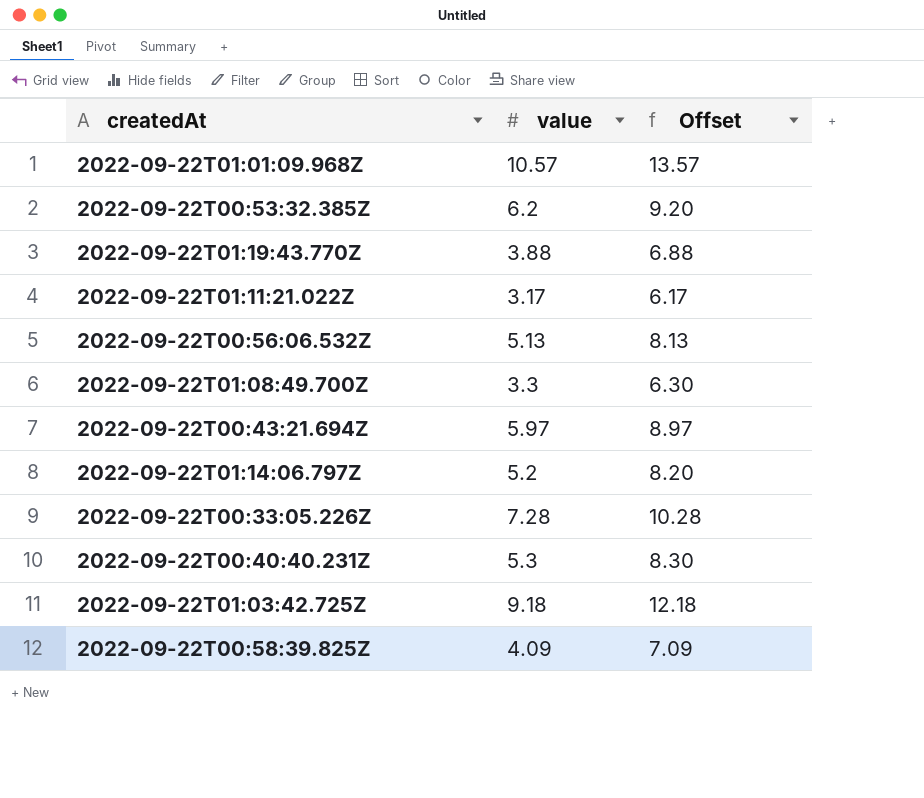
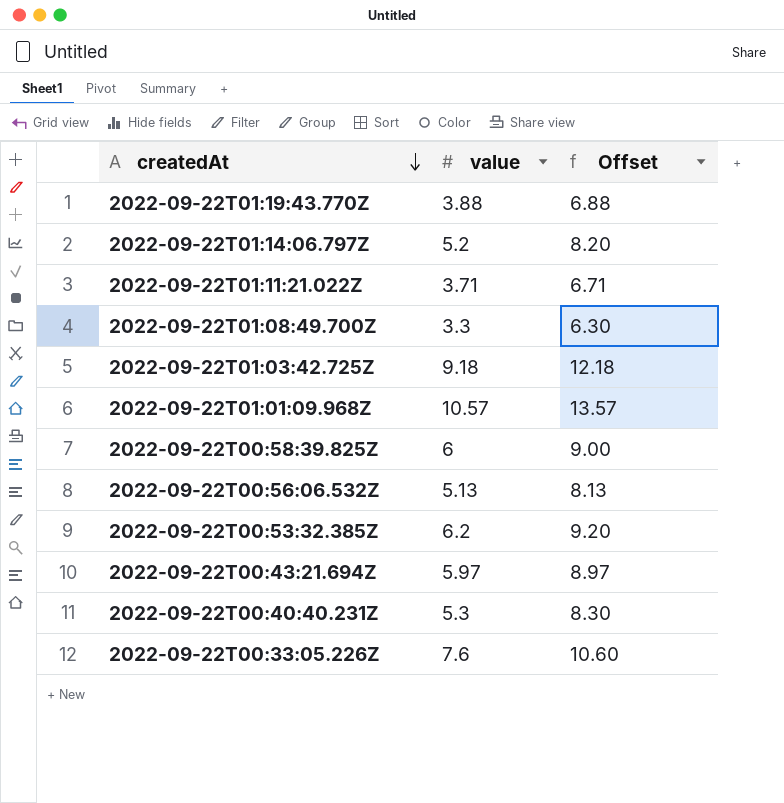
row order: none -> createdAt descending
2022-09-22T01:11:21.022Z | value: 3.17 -> 3.71
2022-09-22T01:11:21.022Z | Offset: 6.17 -> 6.71
2022-09-22T00:58:39.825Z | value: 4.09 -> 6
2022-09-22T00:58:39.825Z | Offset: 7.09 -> 9.00
2022-09-22T00:33:05.226Z | value: 7.28 -> 7.6
2022-09-22T00:33:05.226Z | Offset: 10.28 -> 10.60

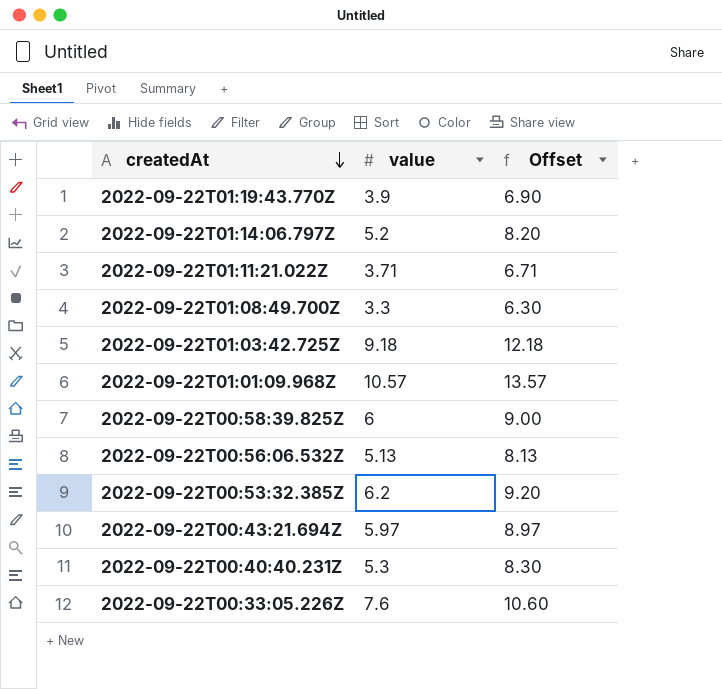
2022-09-22T01:19:43.770Z | value: 3.88 -> 3.9
2022-09-22T01:19:43.770Z | Offset: 6.88 -> 6.90

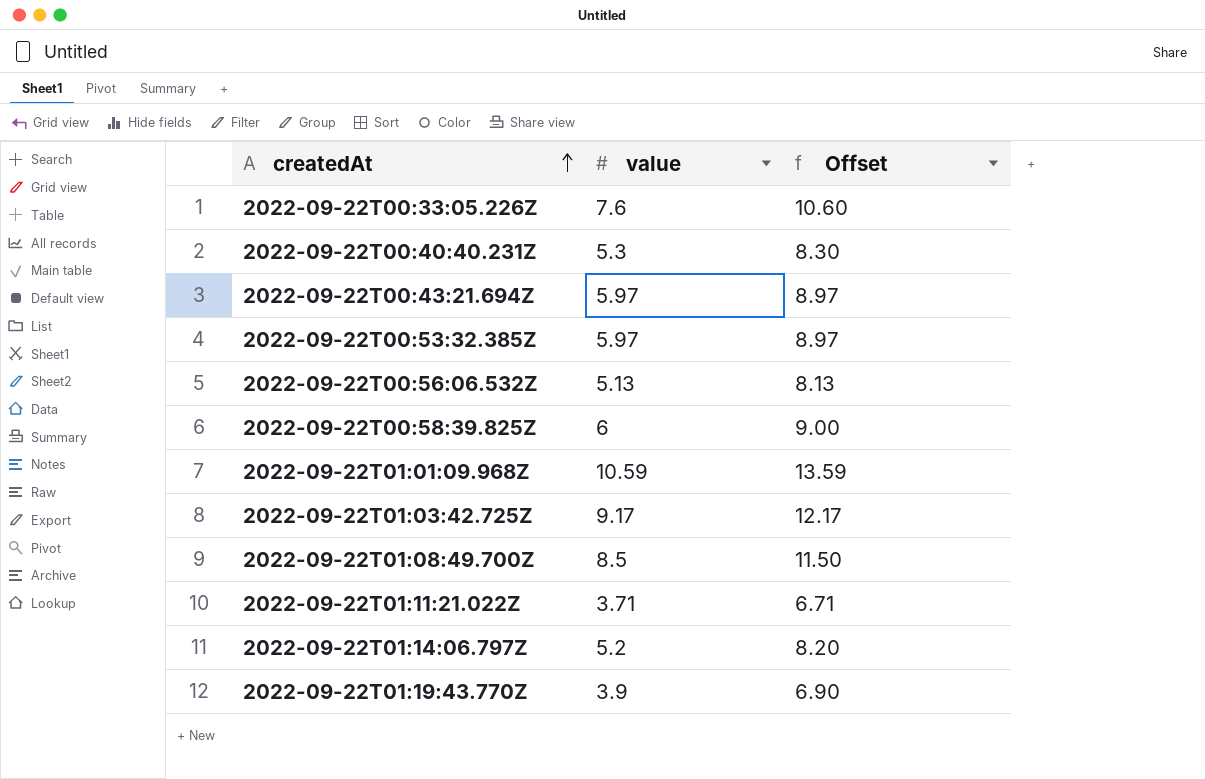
row order: createdAt descending -> createdAt ascending
2022-09-22T00:53:32.385Z | value: 6.2 -> 5.97
2022-09-22T00:53:32.385Z | Offset: 9.20 -> 8.97
2022-09-22T01:01:09.968Z | value: 10.57 -> 10.59
2022-09-22T01:01:09.968Z | Offset: 13.57 -> 13.59
2022-09-22T01:03:42.725Z | value: 9.18 -> 9.17
2022-09-22T01:03:42.725Z | Offset: 12.18 -> 12.17
2022-09-22T01:08:49.700Z | value: 3.3 -> 8.5
2022-09-22T01:08:49.700Z | Offset: 6.30 -> 11.50

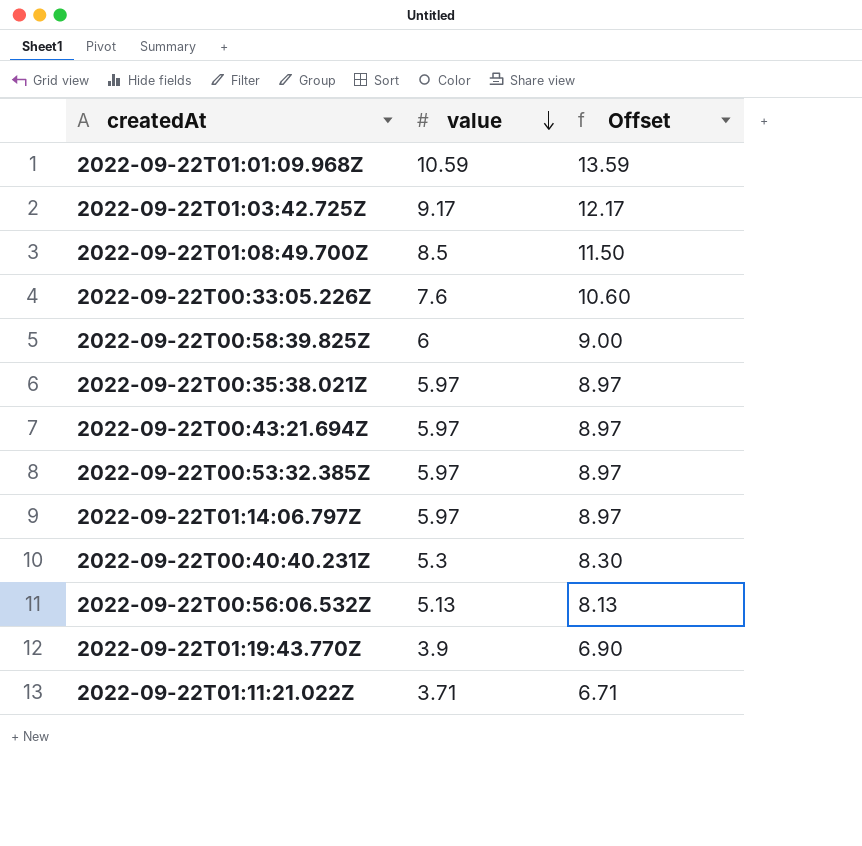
row order: createdAt ascending -> value descending
row 2022-09-22T00:35:38.021Z: none -> 5.97 | 8.97
2022-09-22T01:14:06.797Z | value: 5.2 -> 5.97
2022-09-22T01:14:06.797Z | Offset: 8.20 -> 8.97

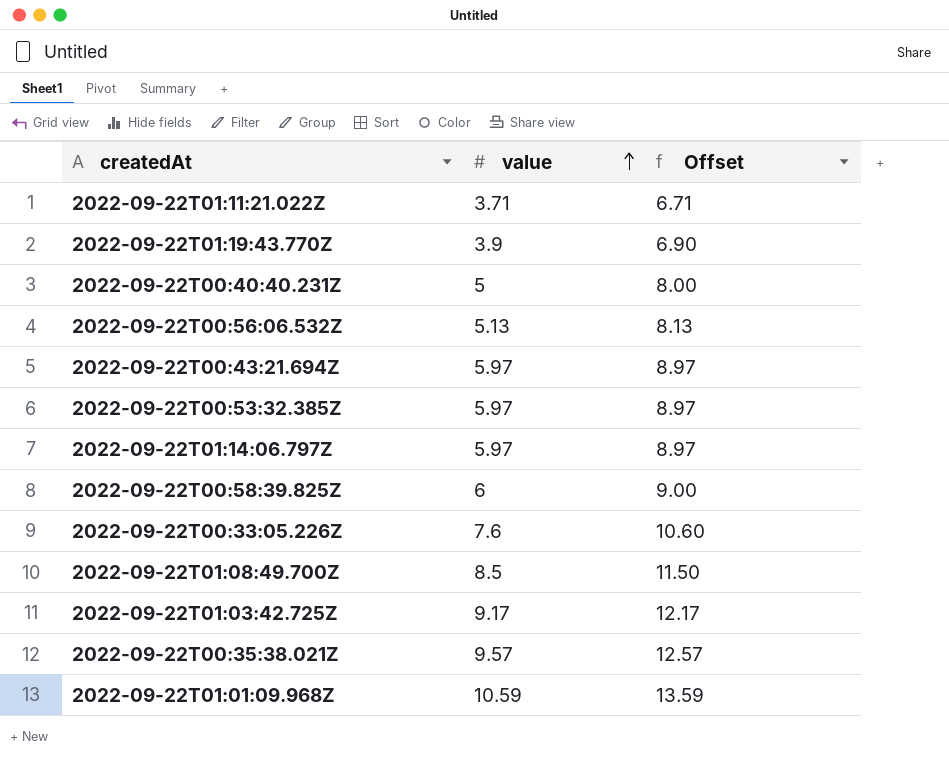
row order: value descending -> value ascending
2022-09-22T00:40:40.231Z | value: 5.3 -> 5
2022-09-22T00:40:40.231Z | Offset: 8.30 -> 8.00
2022-09-22T00:35:38.021Z | value: 5.97 -> 9.57
2022-09-22T00:35:38.021Z | Offset: 8.97 -> 12.57

